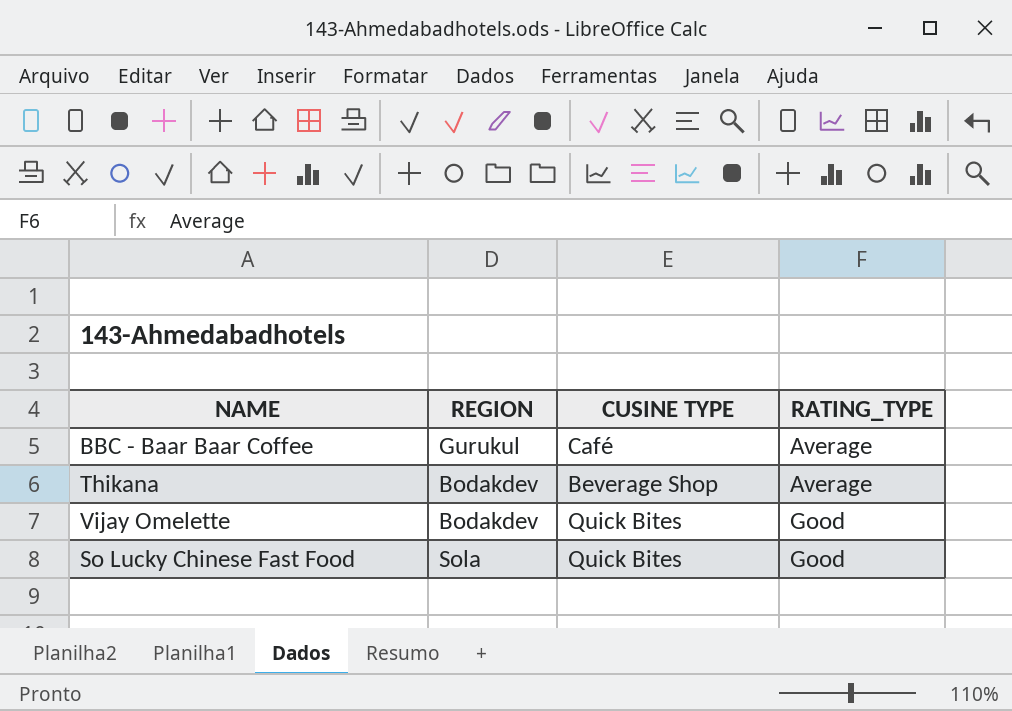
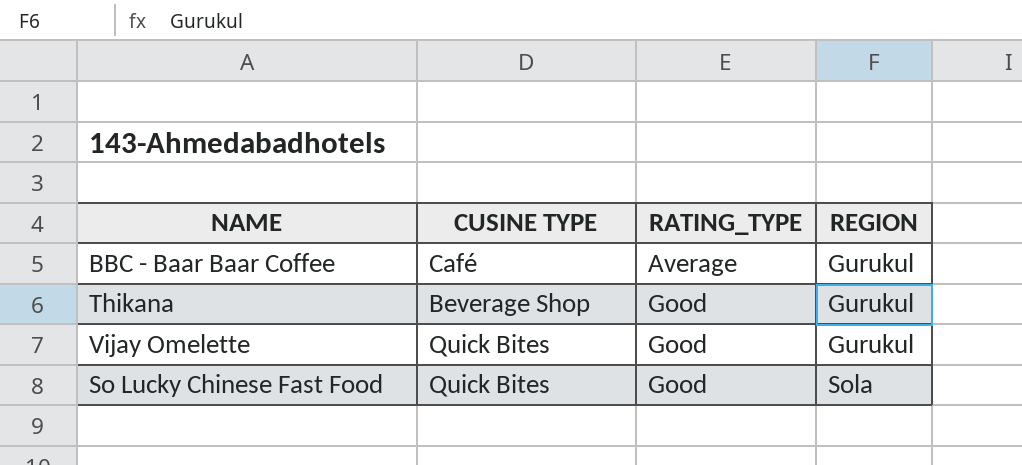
column REGION | position: 2 -> 4
Thikana | RATING_TYPE: Average -> Good
Thikana | REGION: Bodakdev -> Gurukul
Vijay Omelette | REGION: Bodakdev -> Gurukul

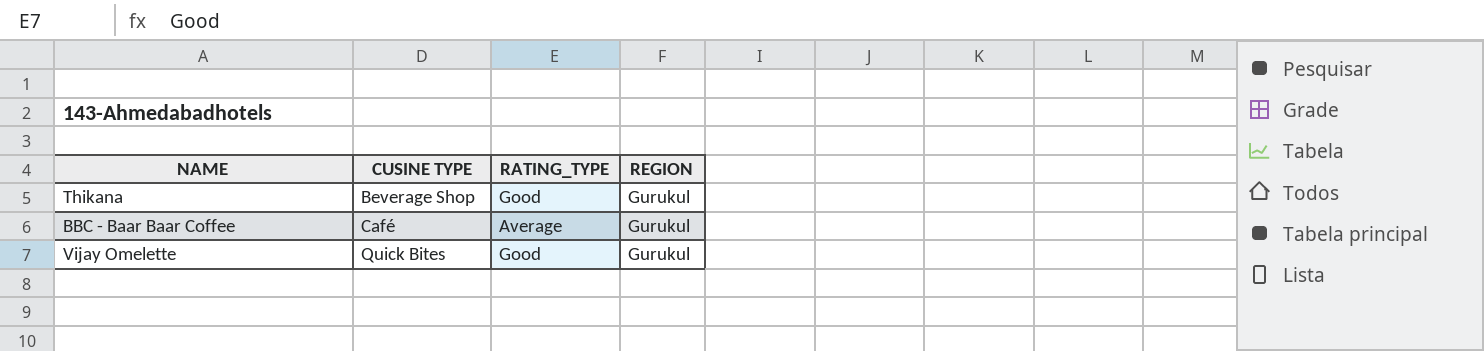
row order: RATING_TYPE ascending -> CUSINE TYPE ascending
row So Lucky Chinese Fast Food: Quick Bites | Good | Sola -> none

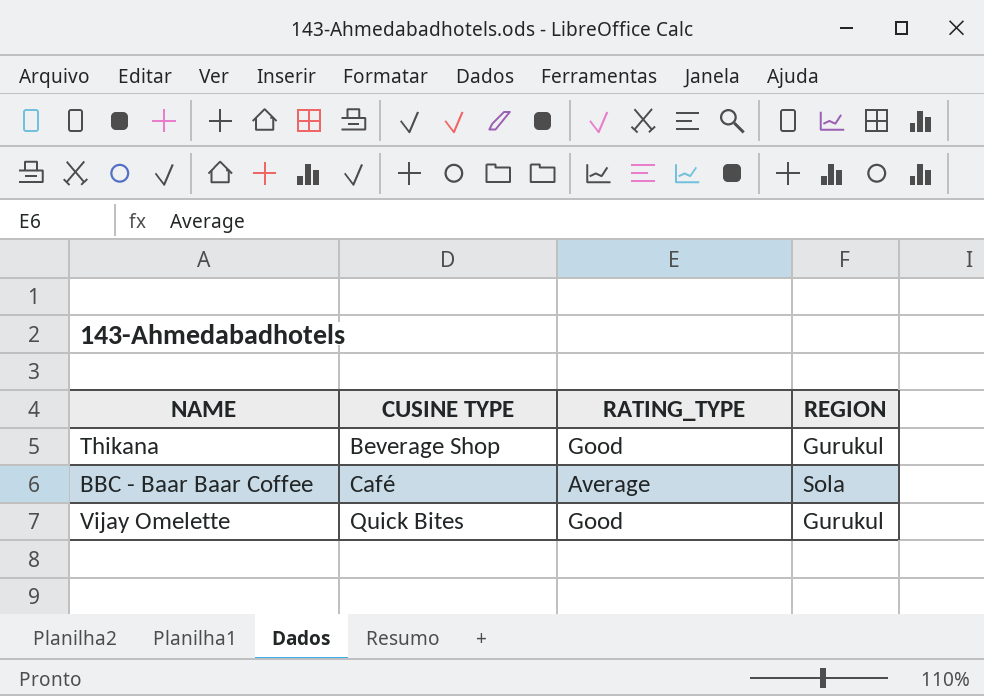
BBC - Baar Baar Coffee | REGION: Gurukul -> Sola

